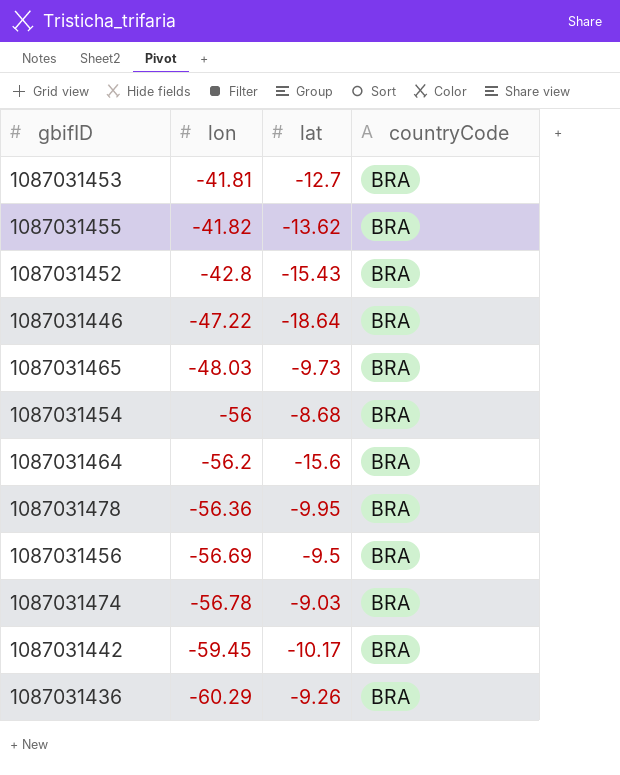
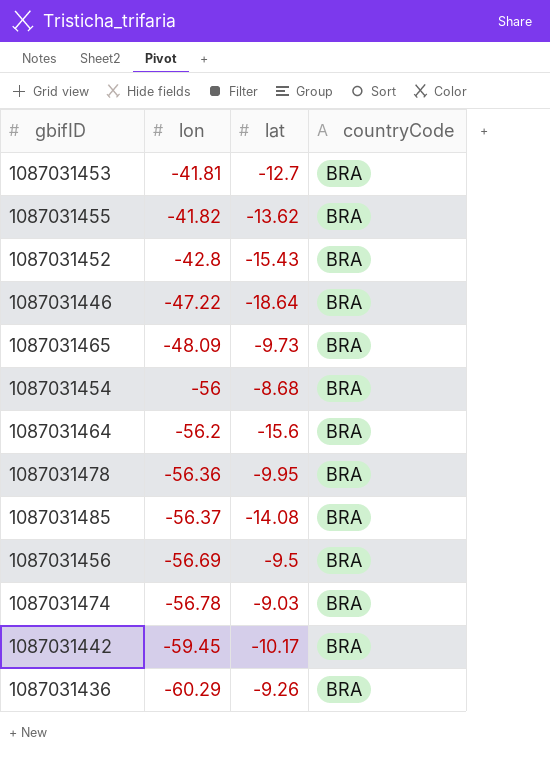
1087031465 | lon: -48.03 -> -48.09
row 1087031485: none -> -56.37 | -14.08 | BRA

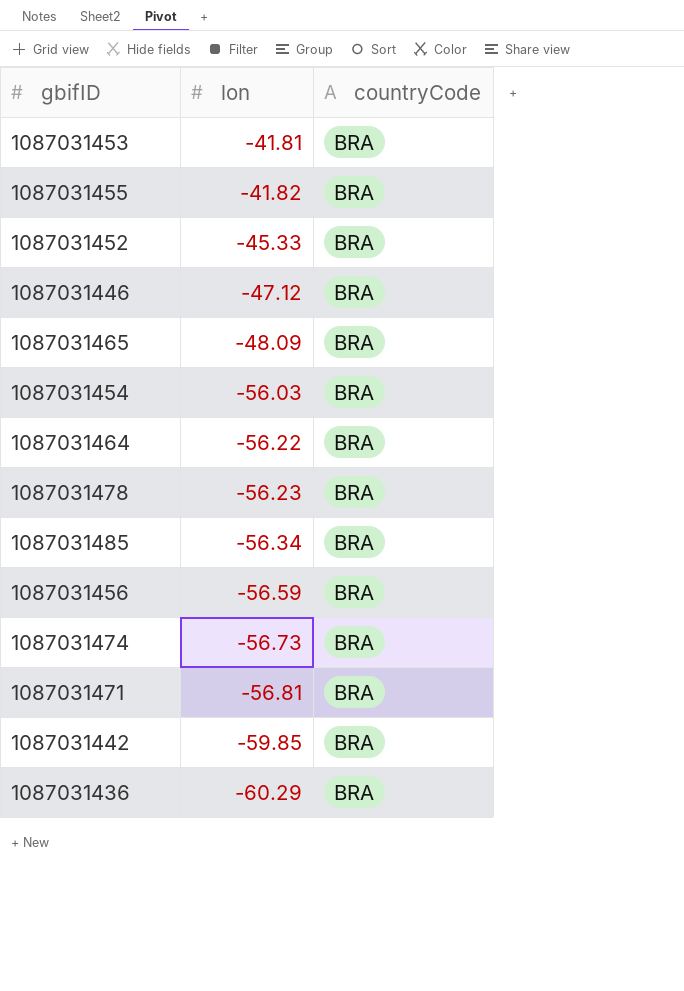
column lat | position: 3 -> none
1087031452 | lon: -42.8 -> -45.33
1087031446 | lon: -47.22 -> -47.12
1087031454 | lon: -56 -> -56.03
1087031464 | lon: -56.2 -> -56.22
1087031478 | lon: -56.36 -> -56.23
1087031485 | lon: -56.37 -> -56.34
1087031456 | lon: -56.69 -> -56.59
1087031474 | lon: -56.78 -> -56.73
row 1087031471: none -> -56.81 | BRA
1087031442 | lon: -59.45 -> -59.85

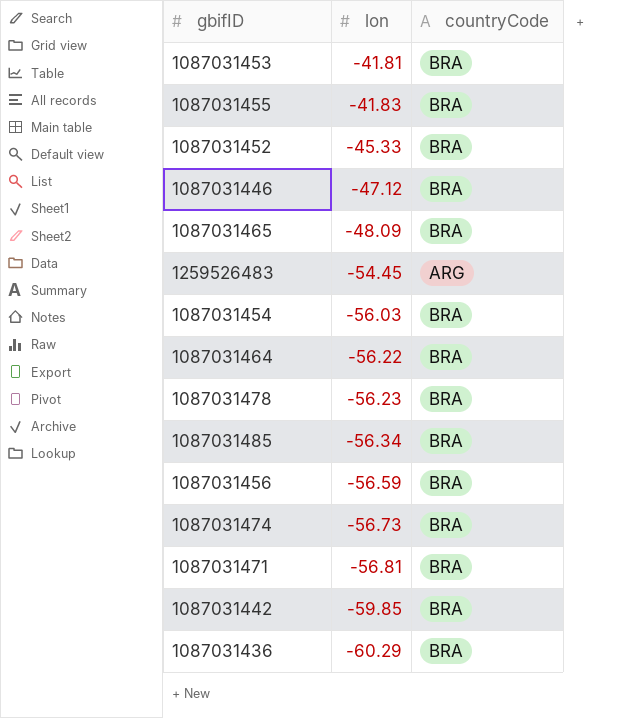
1087031455 | lon: -41.82 -> -41.83
row 1259526483: none -> -54.45 | ARG

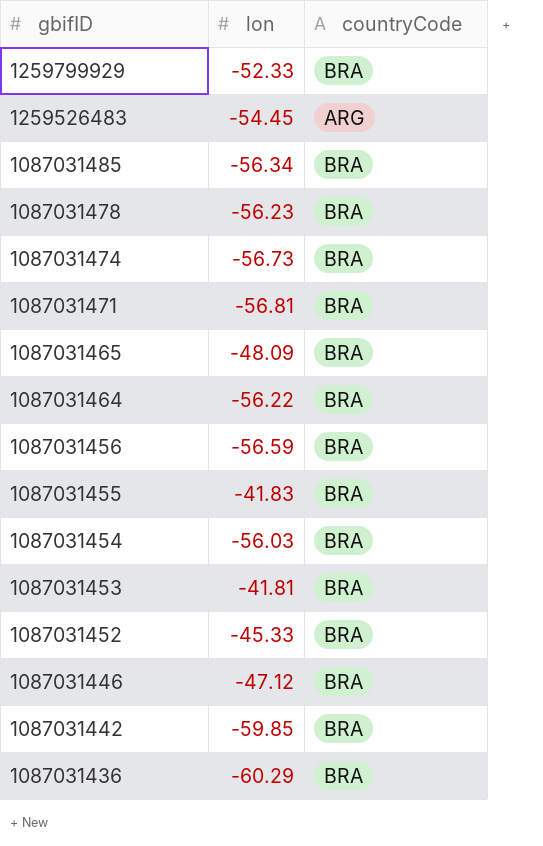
row order: lon descending -> gbifID descending
row 1259799929: none -> -52.33 | BRA

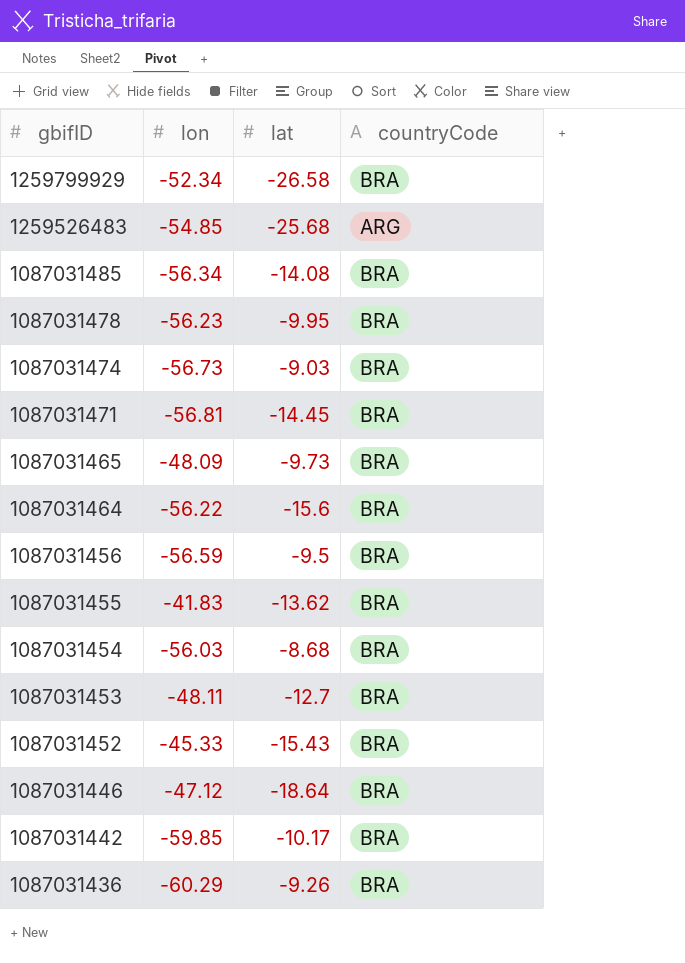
column lat | position: none -> 3
1259799929 | lon: -52.33 -> -52.34
1259526483 | lon: -54.45 -> -54.85
1087031453 | lon: -41.81 -> -48.11

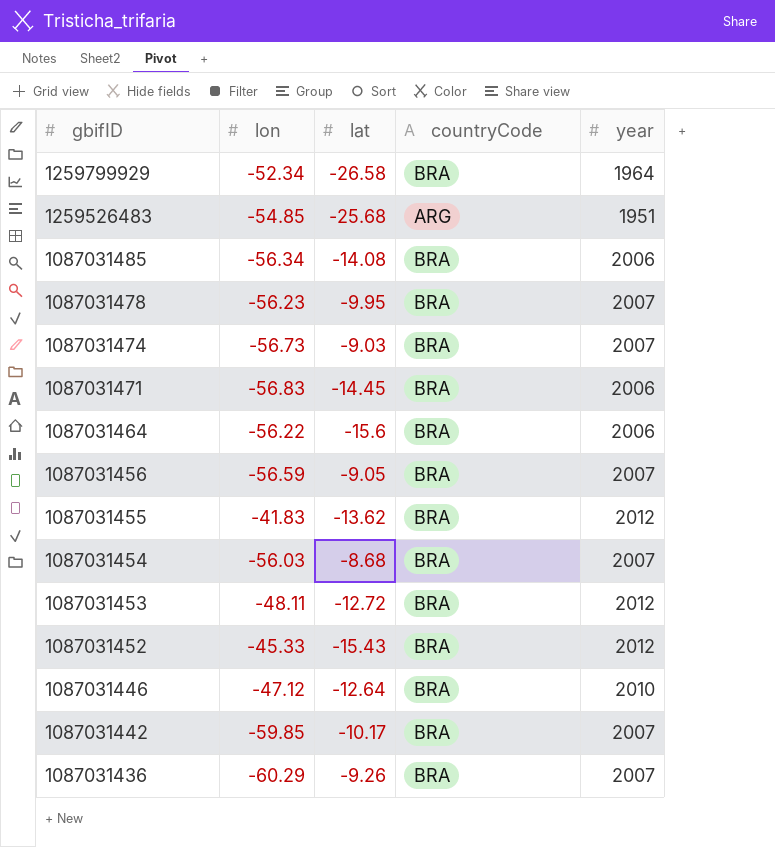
column year | position: none -> 5
row 1087031465: -48.09 | -9.73 | BRA -> none
1087031471 | lon: -56.81 -> -56.83
1087031456 | lat: -9.5 -> -9.05
1087031453 | lat: -12.7 -> -12.72
1087031446 | lat: -18.64 -> -12.64

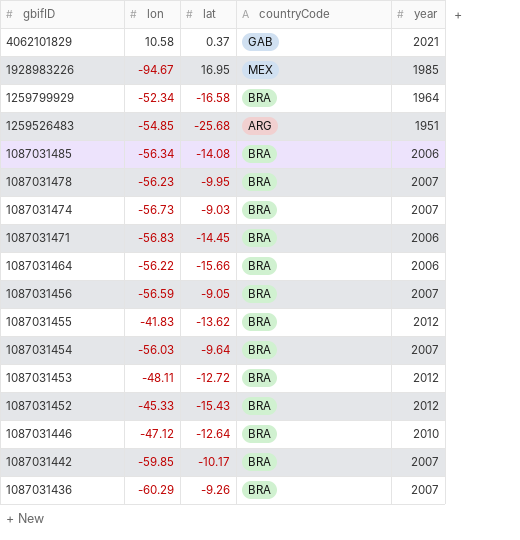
row 4062101829: none -> 10.58 | 0.37 | GAB | 2021
row 1928983226: none -> -94.67 | 16.95 | MEX | 1985
1259799929 | lat: -26.58 -> -16.58
1087031464 | lat: -15.6 -> -15.66
1087031454 | lat: -8.68 -> -9.64

